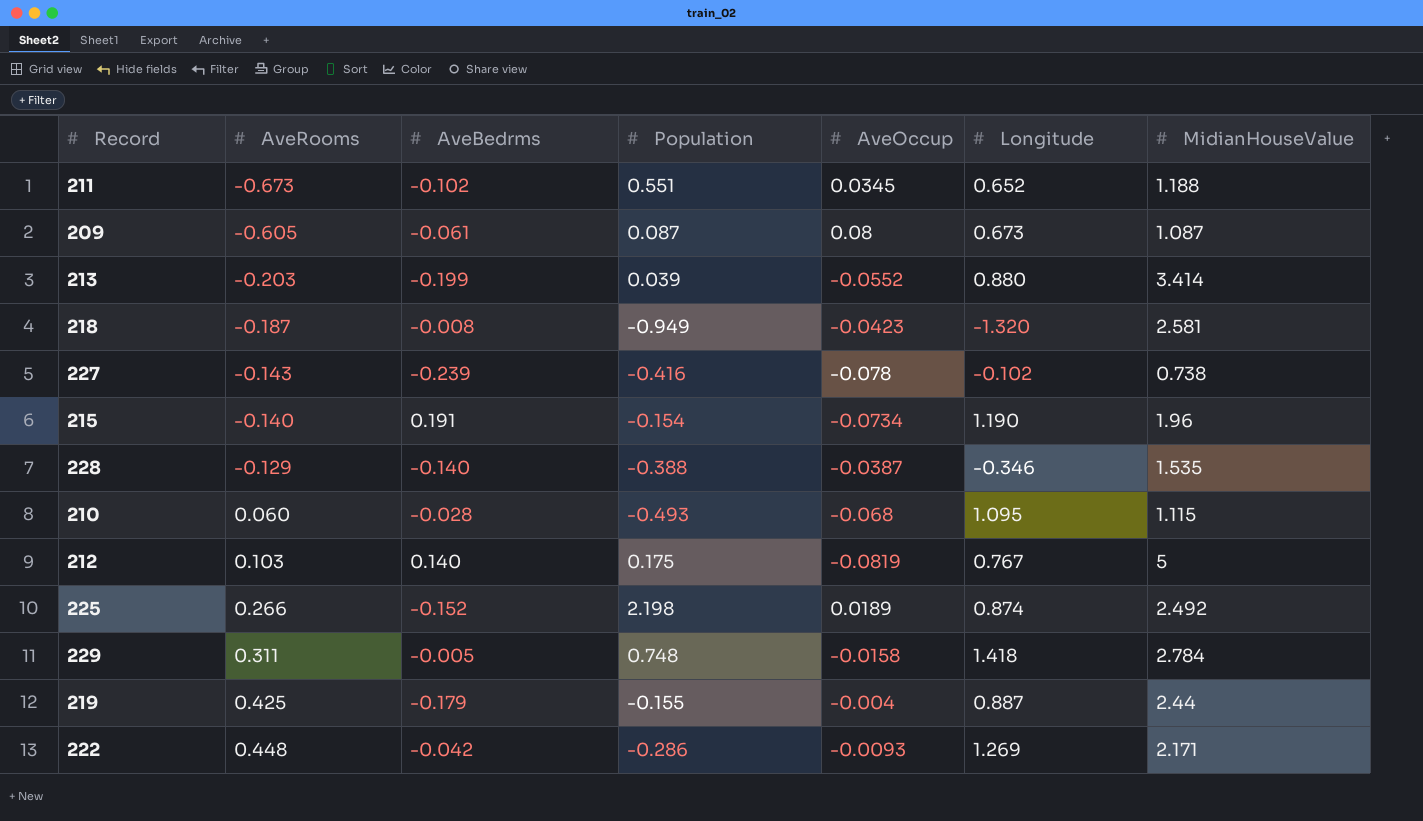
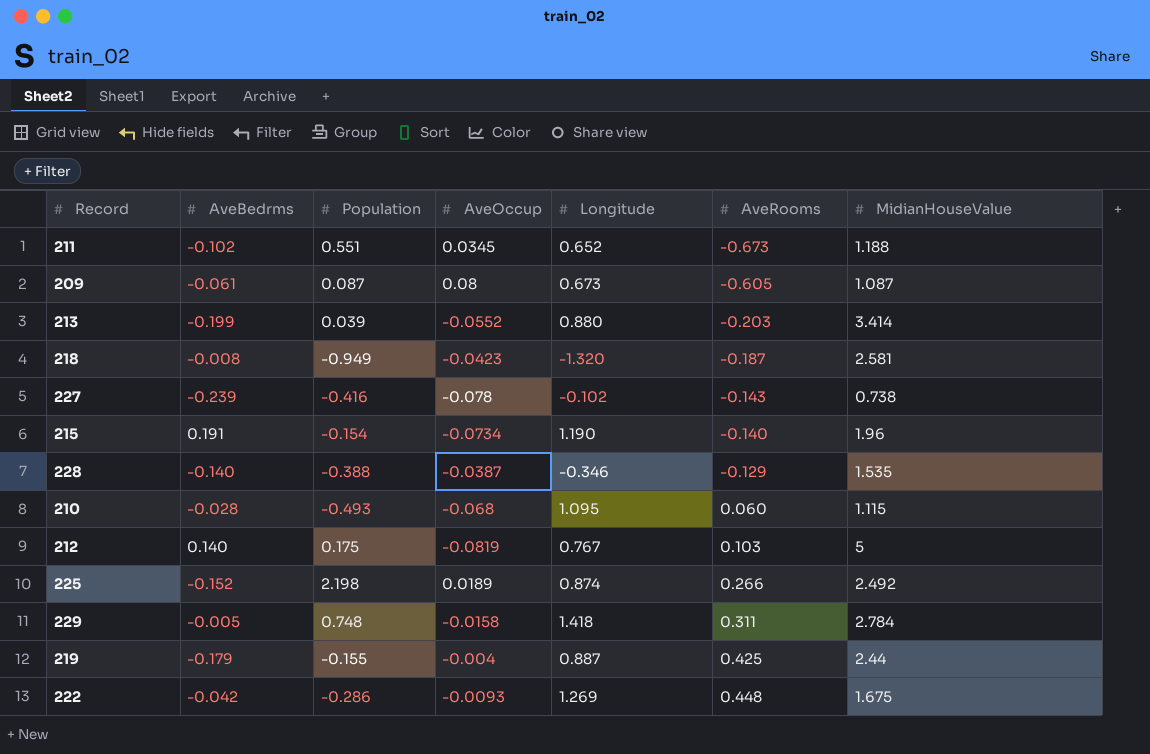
column AveRooms | position: 2 -> 6
222 | MidianHouseValue: 2.171 -> 1.675

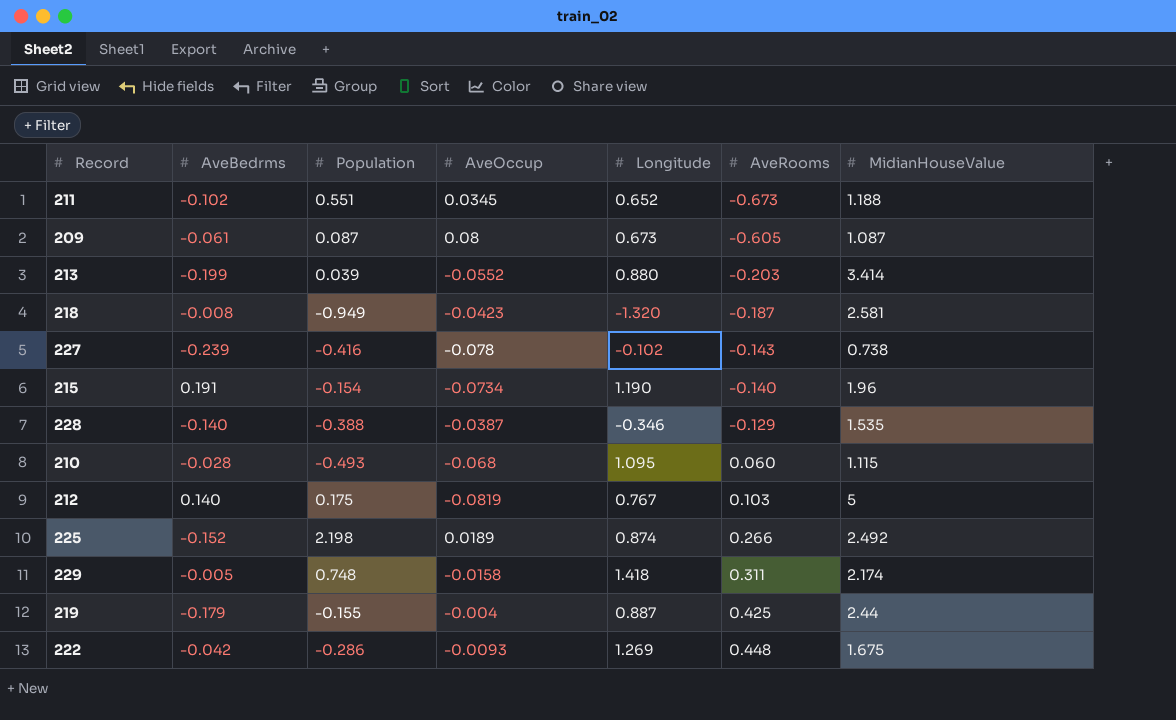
229 | MidianHouseValue: 2.784 -> 2.174

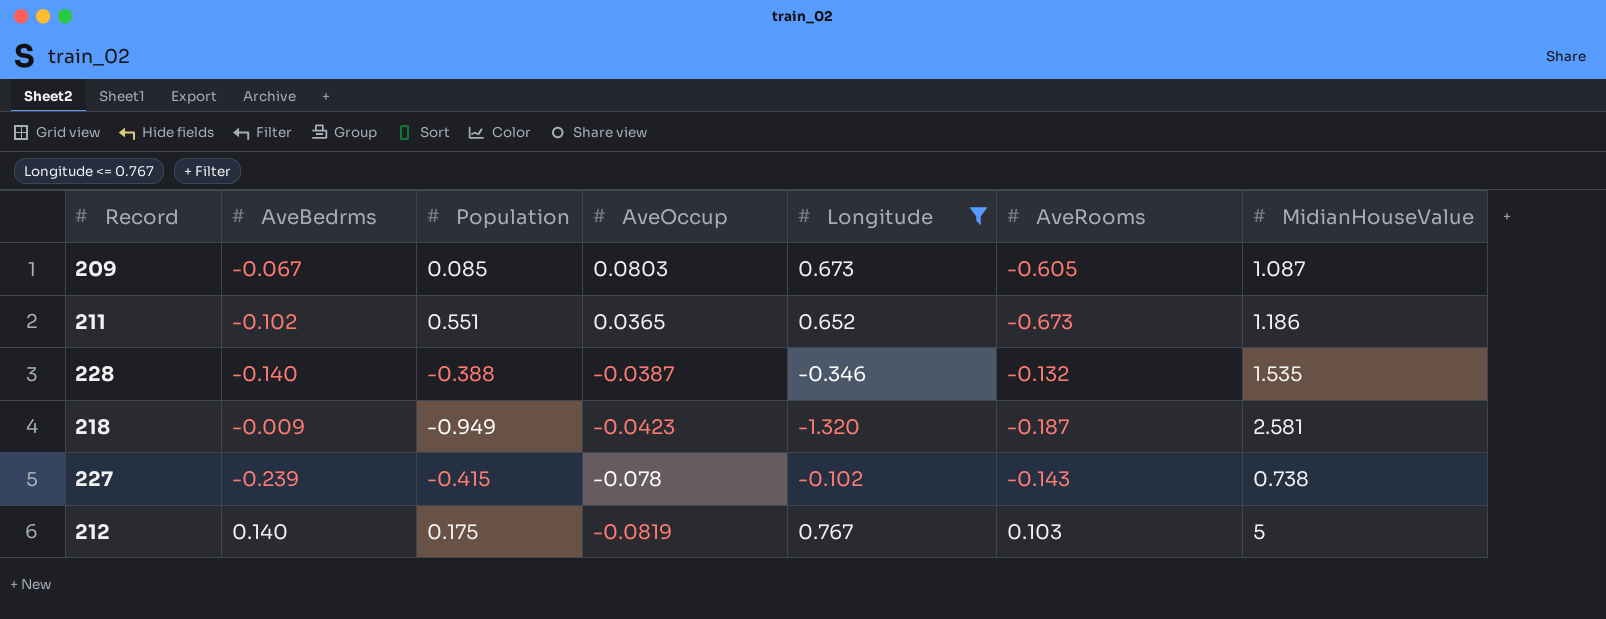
filter: none -> Longitude <= 0.767
row order: AveRooms ascending -> AveOccup descending
209 | AveBedrms: -0.061 -> -0.067
209 | Population: 0.087 -> 0.085
209 | AveOccup: 0.08 -> 0.0803
211 | AveOccup: 0.0345 -> 0.0365
211 | MidianHouseValue: 1.188 -> 1.186
228 | AveRooms: -0.129 -> -0.132
218 | AveBedrms: -0.008 -> -0.009
227 | Population: -0.416 -> -0.415

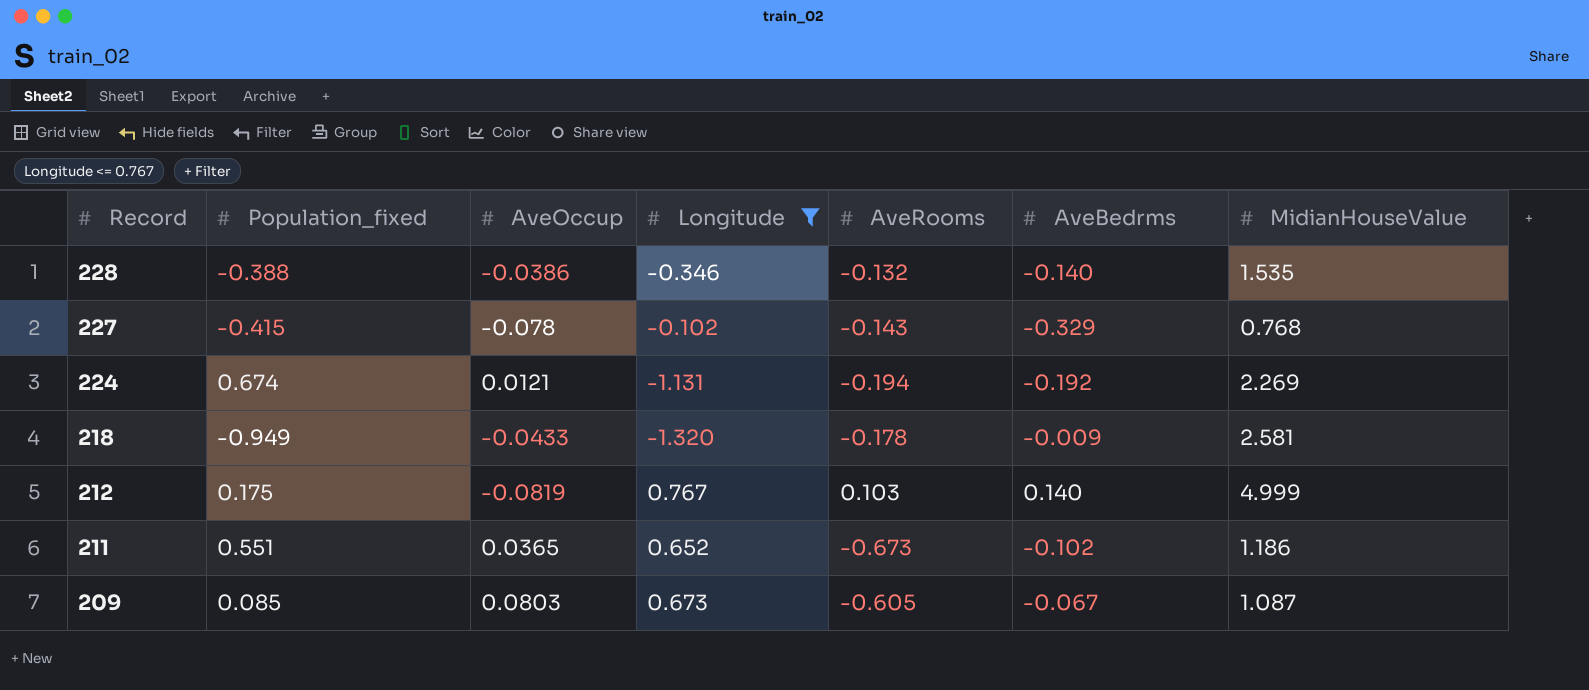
row order: AveOccup descending -> Record descending
column name: Population -> Population_fixed
column AveBedrms | position: 2 -> 6
228 | AveOccup: -0.0387 -> -0.0386
227 | AveBedrms: -0.239 -> -0.329
227 | MidianHouseValue: 0.738 -> 0.768
row 224: none -> 0.674 | 0.0121 | -1.131 | -0.194 | -0.192 | 2.269
218 | AveOccup: -0.0423 -> -0.0433
218 | AveRooms: -0.187 -> -0.178
212 | MidianHouseValue: 5 -> 4.999

